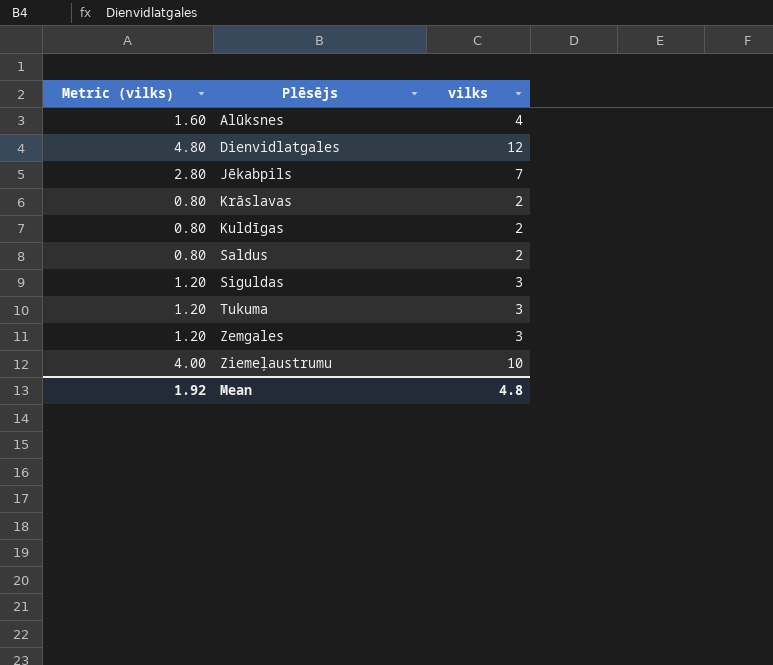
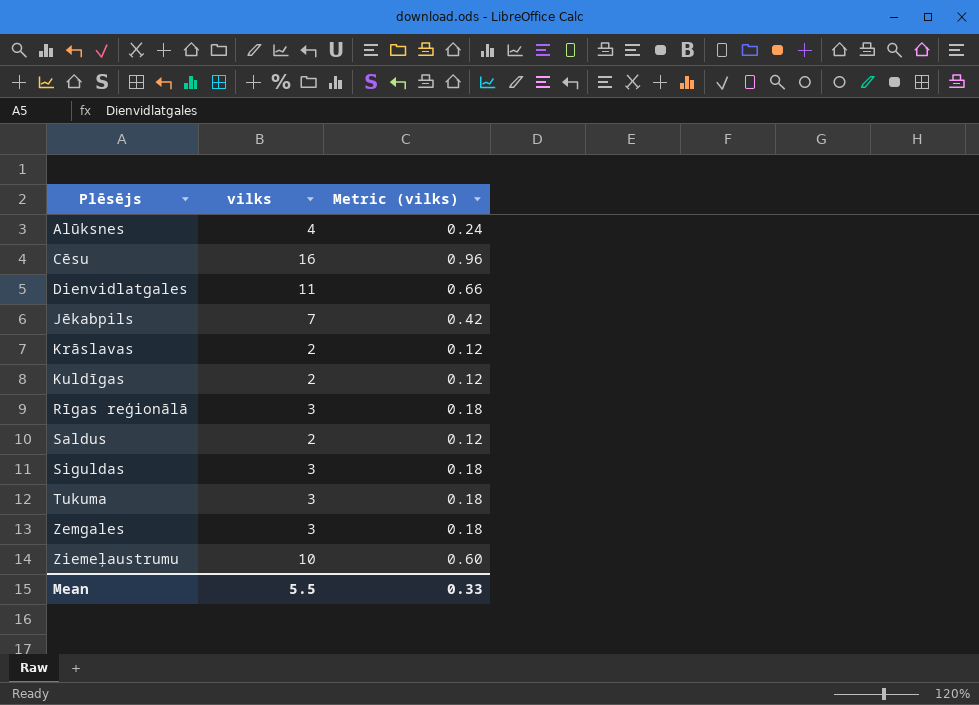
column Metric (vilks) | formula: [vilks] * 0.4 -> [vilks] * 0.06
column Metric (vilks) | position: 1 -> 3
row Cēsu: none -> 16 | 0.96
Dienvidlatgales | vilks: 12 -> 11
row Rīgas reģionālā: none -> 3 | 0.18
Mean | vilks: 4.8 -> 5.5
Mean | Metric (vilks): 1.92 -> 0.33

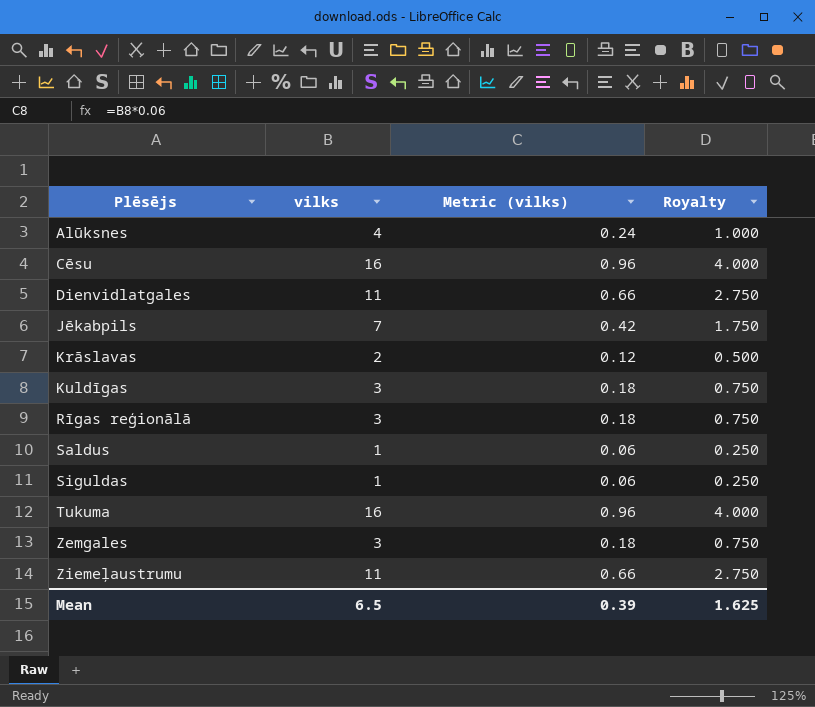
column Royalty | formula: none -> [vilks] * 0.25
Kuldīgas | vilks: 2 -> 3
Kuldīgas | Metric (vilks): 0.12 -> 0.18
Saldus | vilks: 2 -> 1
Saldus | Metric (vilks): 0.12 -> 0.06
Siguldas | vilks: 3 -> 1
Siguldas | Metric (vilks): 0.18 -> 0.06
Tukuma | vilks: 3 -> 16
Tukuma | Metric (vilks): 0.18 -> 0.96
Ziemeļaustrumu | vilks: 10 -> 11
Ziemeļaustrumu | Metric (vilks): 0.60 -> 0.66
Mean | vilks: 5.5 -> 6.5
Mean | Metric (vilks): 0.33 -> 0.39

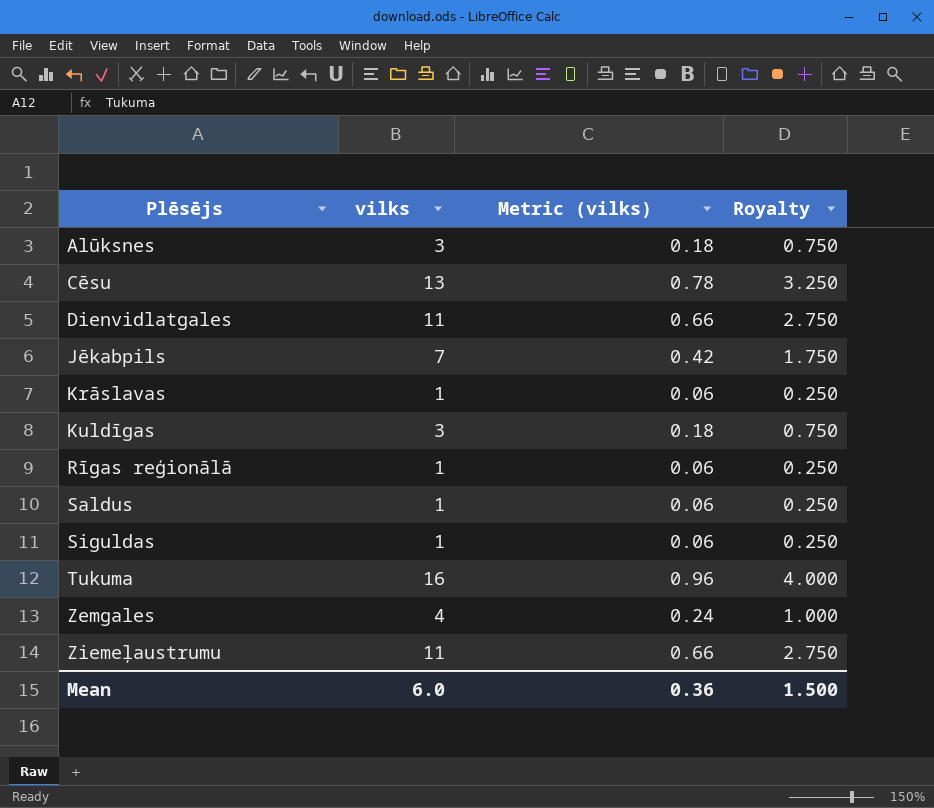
Alūksnes | vilks: 4 -> 3
Alūksnes | Metric (vilks): 0.24 -> 0.18
Alūksnes | Royalty: 1.000 -> 0.750
Cēsu | vilks: 16 -> 13
Cēsu | Metric (vilks): 0.96 -> 0.78
Cēsu | Royalty: 4.000 -> 3.250
Krāslavas | vilks: 2 -> 1
Krāslavas | Metric (vilks): 0.12 -> 0.06
Krāslavas | Royalty: 0.500 -> 0.250
Rīgas reģionālā | vilks: 3 -> 1
Rīgas reģionālā | Metric (vilks): 0.18 -> 0.06
Rīgas reģionālā | Royalty: 0.750 -> 0.250
Zemgales | vilks: 3 -> 4
Zemgales | Metric (vilks): 0.18 -> 0.24
Zemgales | Royalty: 0.750 -> 1.000
Mean | vilks: 6.5 -> 6.0
Mean | Metric (vilks): 0.39 -> 0.36
Mean | Royalty: 1.625 -> 1.500

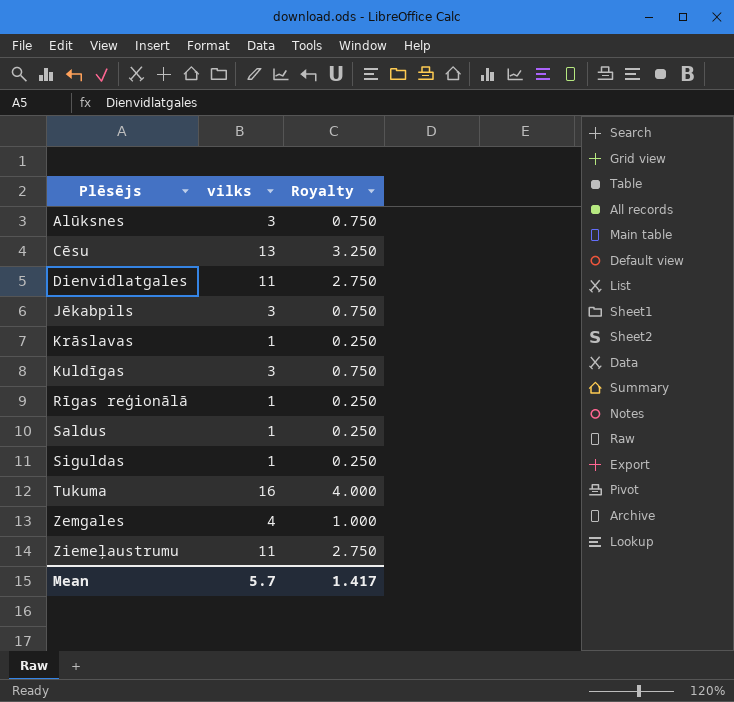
column Metric (vilks) | formula: [vilks] * 0.06 -> none
Jēkabpils | vilks: 7 -> 3
Jēkabpils | Royalty: 1.750 -> 0.750
Mean | vilks: 6.0 -> 5.7
Mean | Royalty: 1.500 -> 1.417

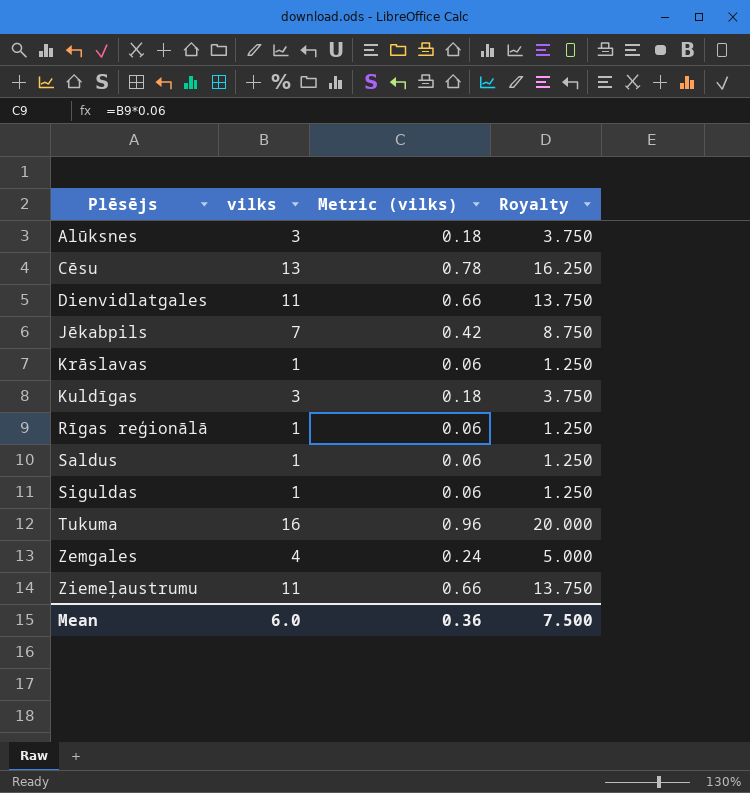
column Metric (vilks) | formula: none -> [vilks] * 0.06
column Royalty | formula: [vilks] * 0.25 -> [vilks] * 1.25
Jēkabpils | vilks: 3 -> 7
Mean | vilks: 5.7 -> 6.0
Mean | Royalty: 1.417 -> 7.500

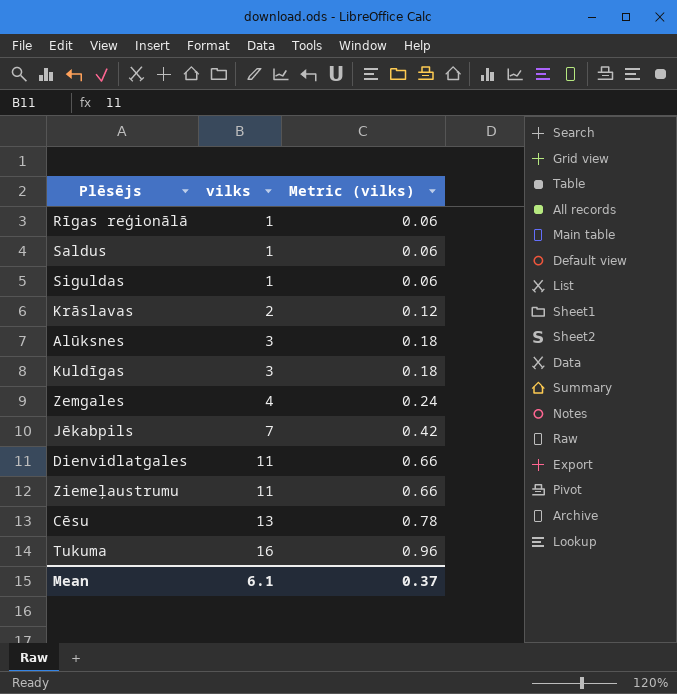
row order: Plēsējs ascending -> vilks ascending
column Royalty | formula: [vilks] * 1.25 -> none
Krāslavas | vilks: 1 -> 2
Krāslavas | Metric (vilks): 0.06 -> 0.12
Mean | vilks: 6.0 -> 6.1
Mean | Metric (vilks): 0.36 -> 0.37

